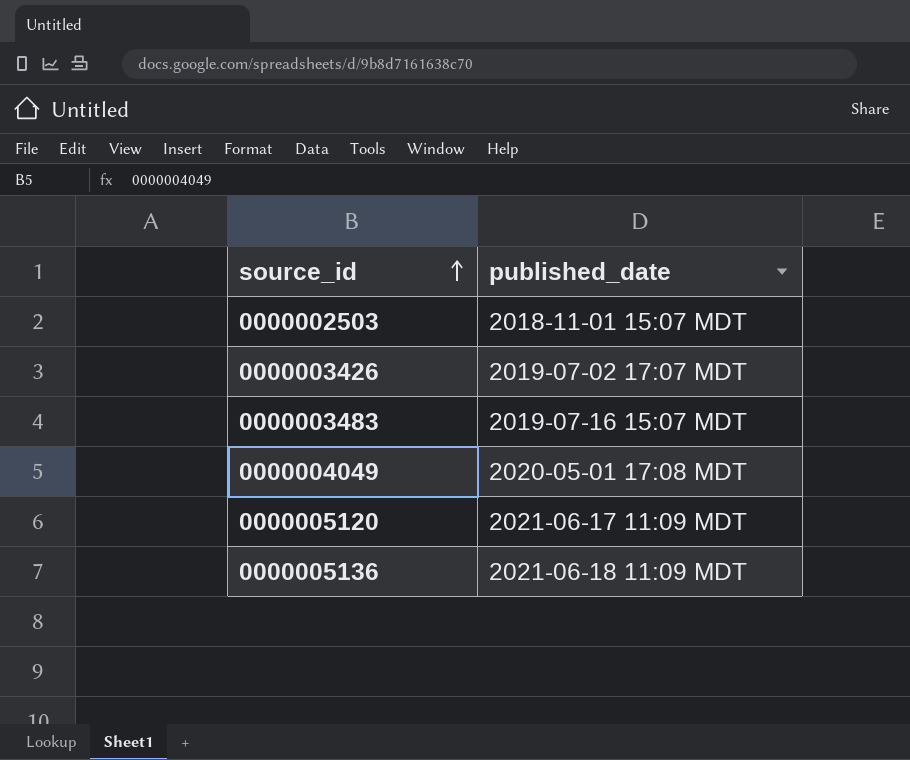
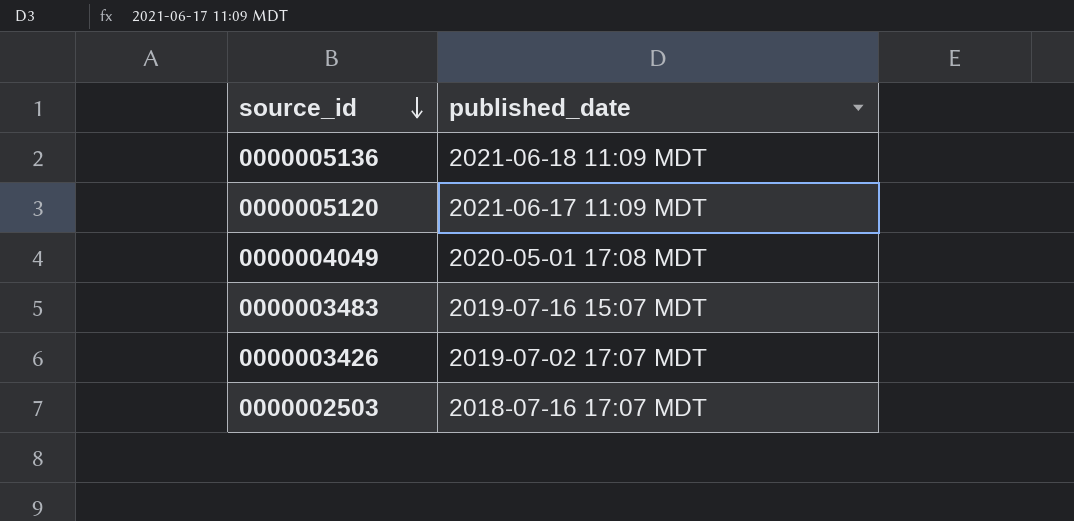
row order: source_id ascending -> source_id descending
0000002503 | published_date: 2018-11-01 15:07 MDT -> 2018-07-16 17:07 MDT

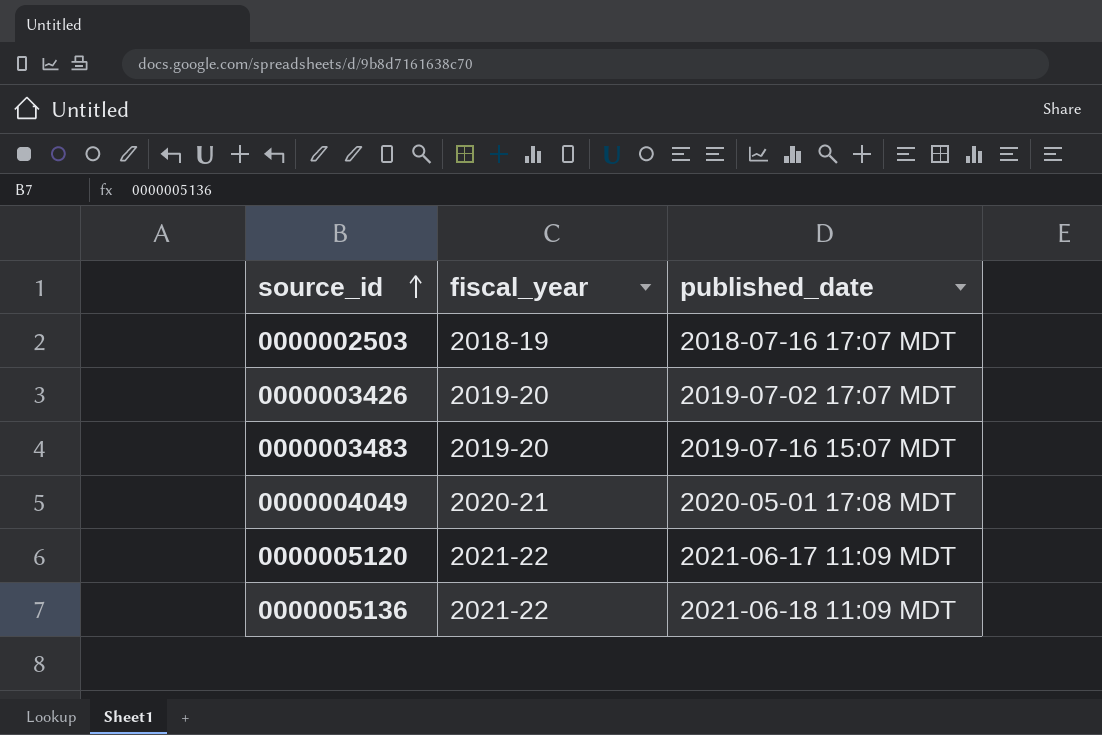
row order: source_id descending -> source_id ascending
column fiscal_year | position: none -> 2

